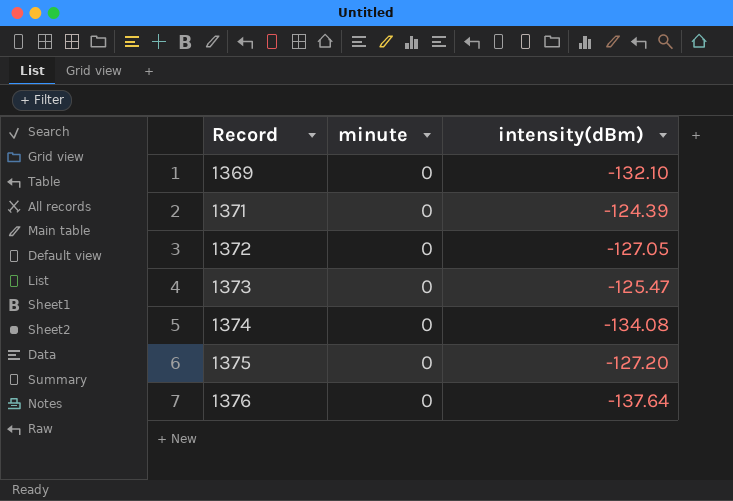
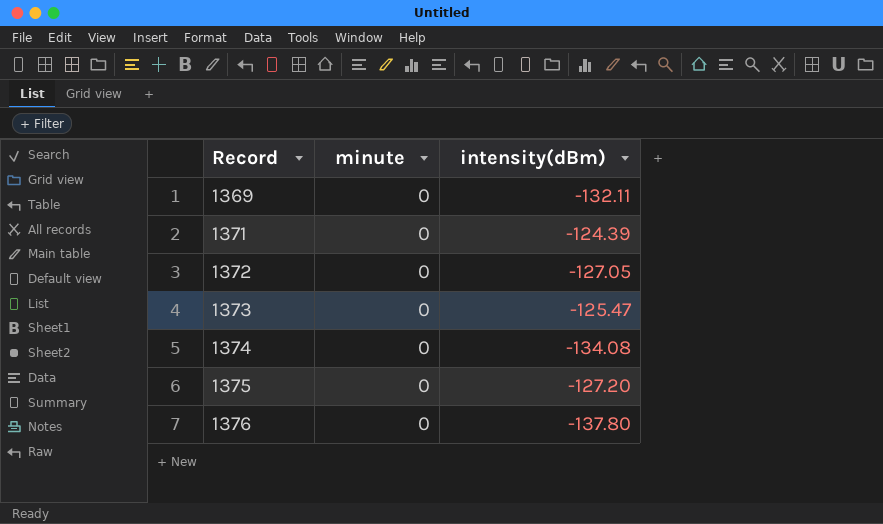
1369 | intensity(dBm): -132.10 -> -132.11
1376 | intensity(dBm): -137.64 -> -137.80

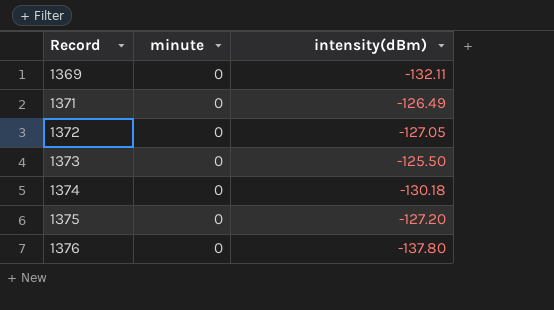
1371 | intensity(dBm): -124.39 -> -126.49
1373 | intensity(dBm): -125.47 -> -125.50
1374 | intensity(dBm): -134.08 -> -130.18

